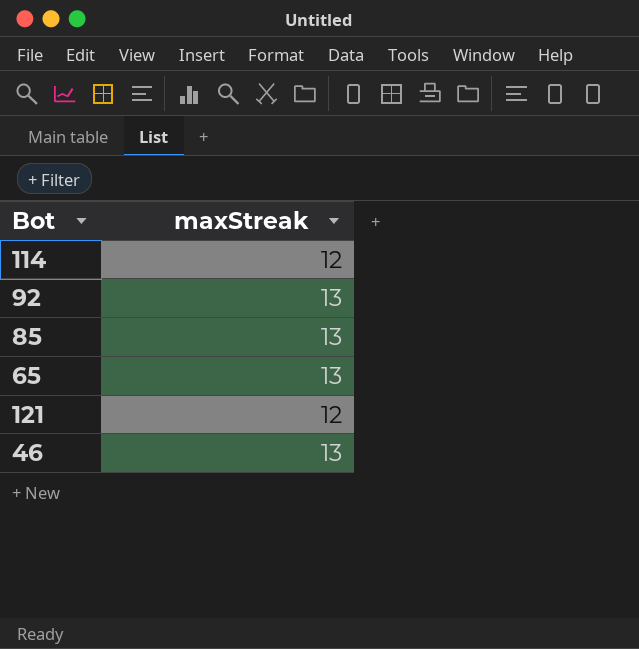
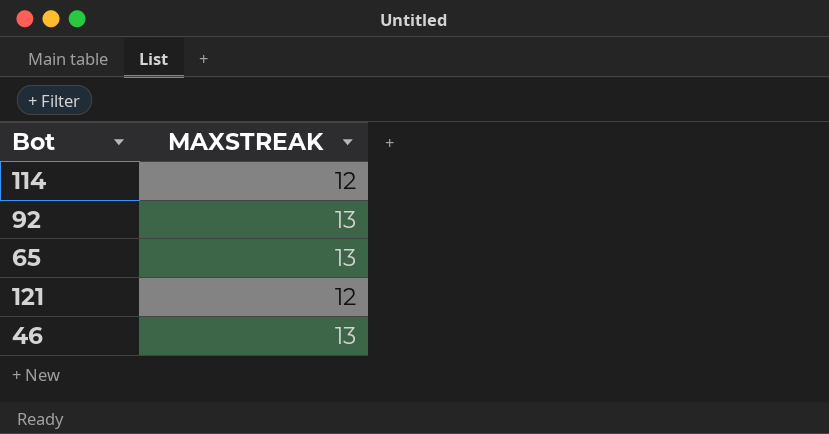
column name: maxStreak -> MAXSTREAK
row 85: 13 -> none

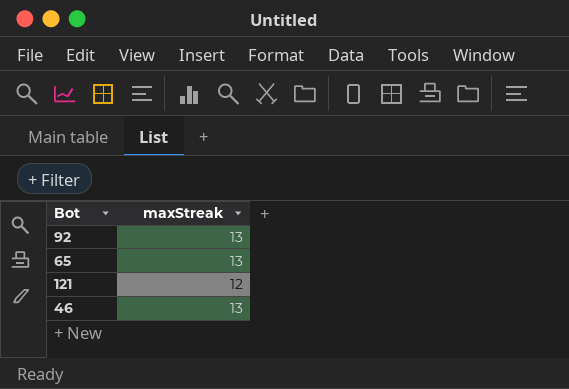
column name: MAXSTREAK -> maxStreak
row 114: 12 -> none

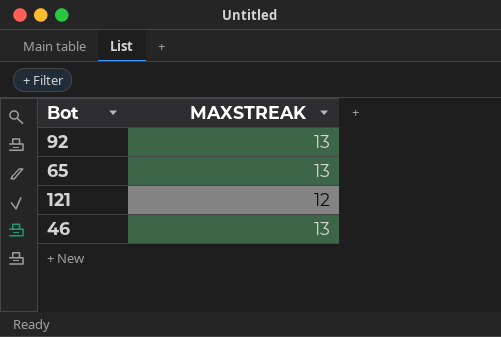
column name: maxStreak -> MAXSTREAK

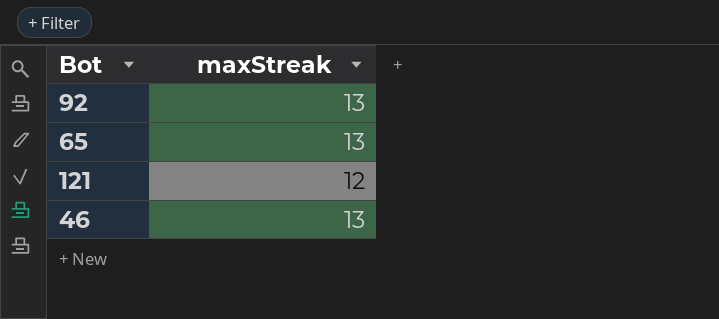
column name: MAXSTREAK -> maxStreak

